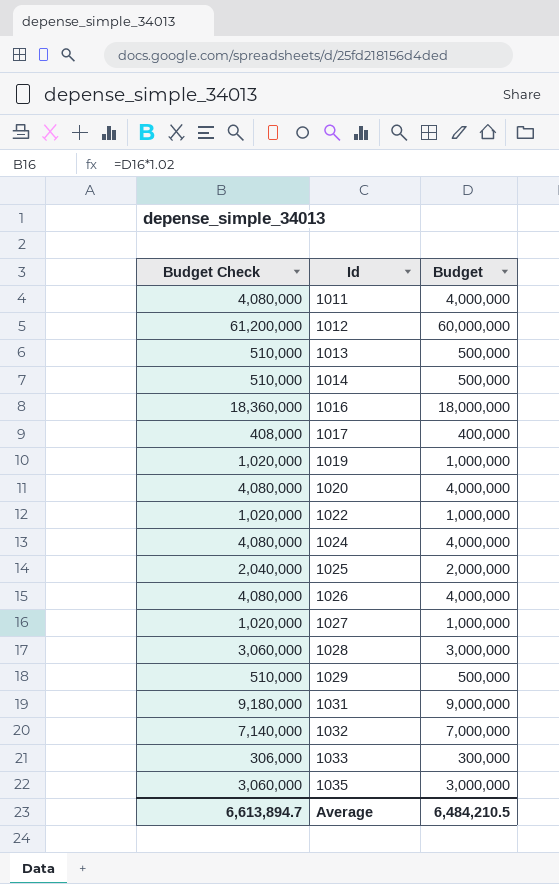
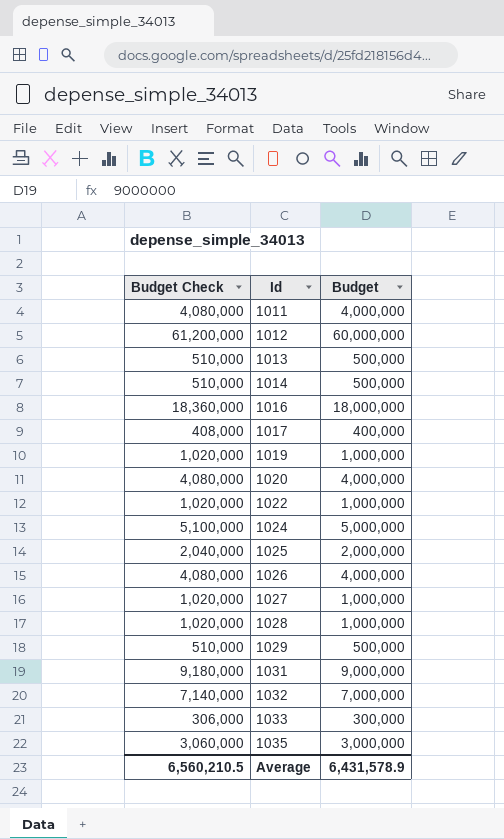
1024 | Budget Check: 4,080,000 -> 5,100,000
1024 | Budget: 4,000,000 -> 5,000,000
1028 | Budget Check: 3,060,000 -> 1,020,000
1028 | Budget: 3,000,000 -> 1,000,000
Average | Budget Check: 6,613,894.7 -> 6,560,210.5
Average | Budget: 6,484,210.5 -> 6,431,578.9

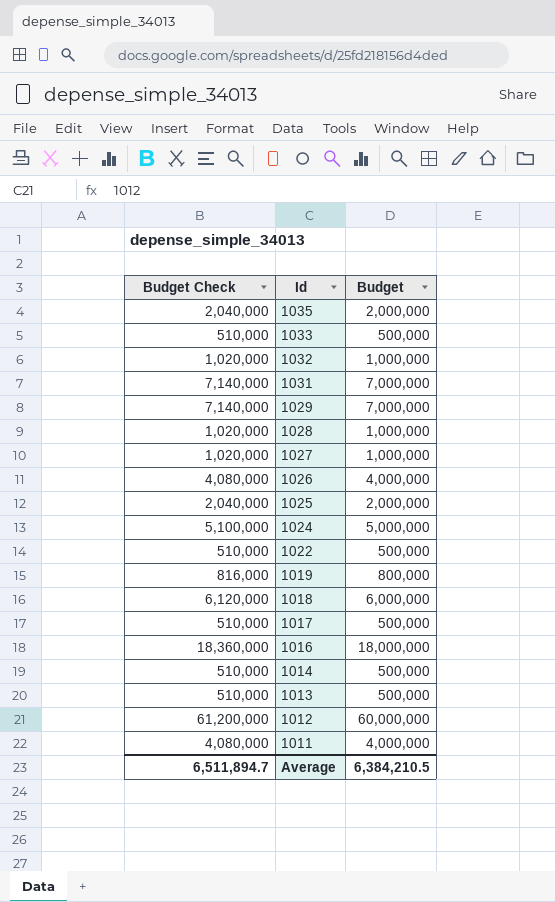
row order: Id ascending -> Id descending
row 1020: 4,080,000 | 4,000,000 -> none
1035 | Budget Check: 3,060,000 -> 2,040,000
1035 | Budget: 3,000,000 -> 2,000,000
1033 | Budget Check: 306,000 -> 510,000
1033 | Budget: 300,000 -> 500,000
1032 | Budget Check: 7,140,000 -> 1,020,000
1032 | Budget: 7,000,000 -> 1,000,000
1031 | Budget Check: 9,180,000 -> 7,140,000
1031 | Budget: 9,000,000 -> 7,000,000
1029 | Budget Check: 510,000 -> 7,140,000
1029 | Budget: 500,000 -> 7,000,000
1022 | Budget Check: 1,020,000 -> 510,000
1022 | Budget: 1,000,000 -> 500,000
1019 | Budget Check: 1,020,000 -> 816,000
1019 | Budget: 1,000,000 -> 800,000
row 1018: none -> 6,120,000 | 6,000,000
1017 | Budget Check: 408,000 -> 510,000
1017 | Budget: 400,000 -> 500,000
Average | Budget Check: 6,560,210.5 -> 6,511,894.7
Average | Budget: 6,431,578.9 -> 6,384,210.5

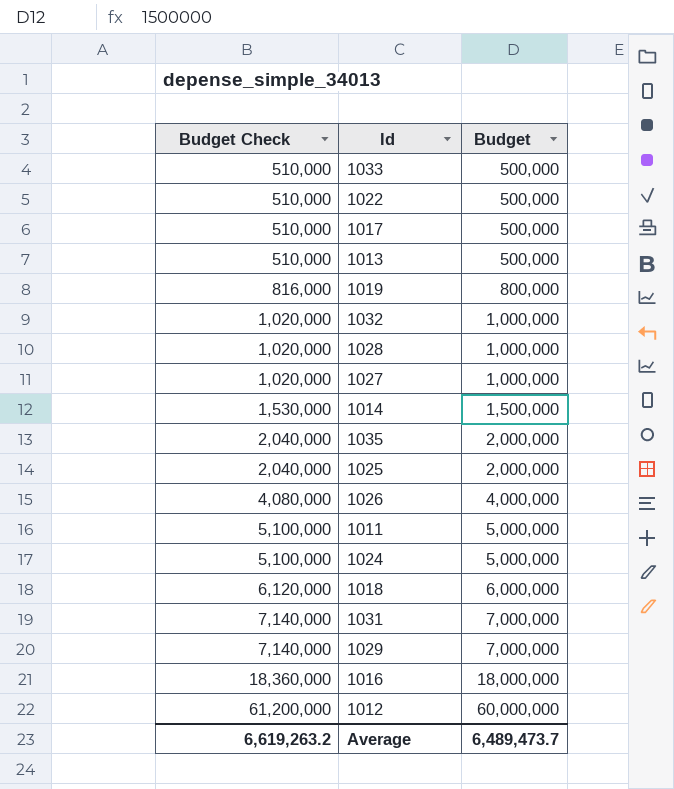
row order: Id descending -> Budget Check ascending
1014 | Budget Check: 510,000 -> 1,530,000
1014 | Budget: 500,000 -> 1,500,000
1011 | Budget Check: 4,080,000 -> 5,100,000
1011 | Budget: 4,000,000 -> 5,000,000
Average | Budget Check: 6,511,894.7 -> 6,619,263.2
Average | Budget: 6,384,210.5 -> 6,489,473.7

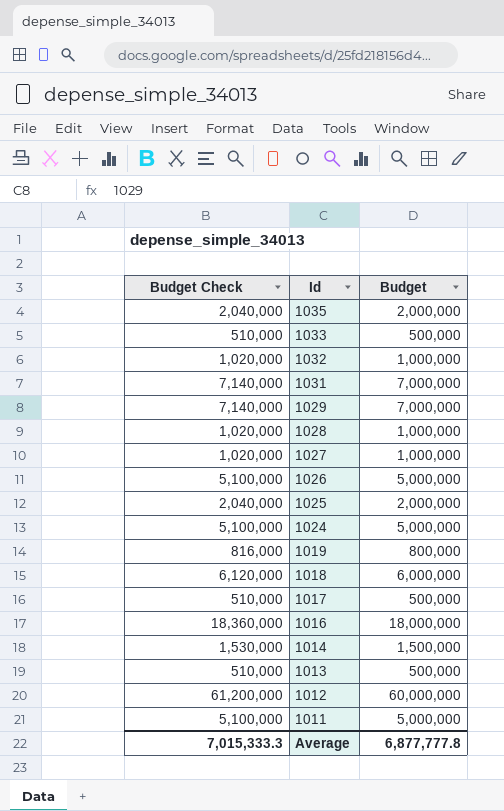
row order: Budget Check ascending -> Id descending
row 1022: 510,000 | 500,000 -> none
1026 | Budget Check: 4,080,000 -> 5,100,000
1026 | Budget: 4,000,000 -> 5,000,000
Average | Budget Check: 6,619,263.2 -> 7,015,333.3
Average | Budget: 6,489,473.7 -> 6,877,777.8

